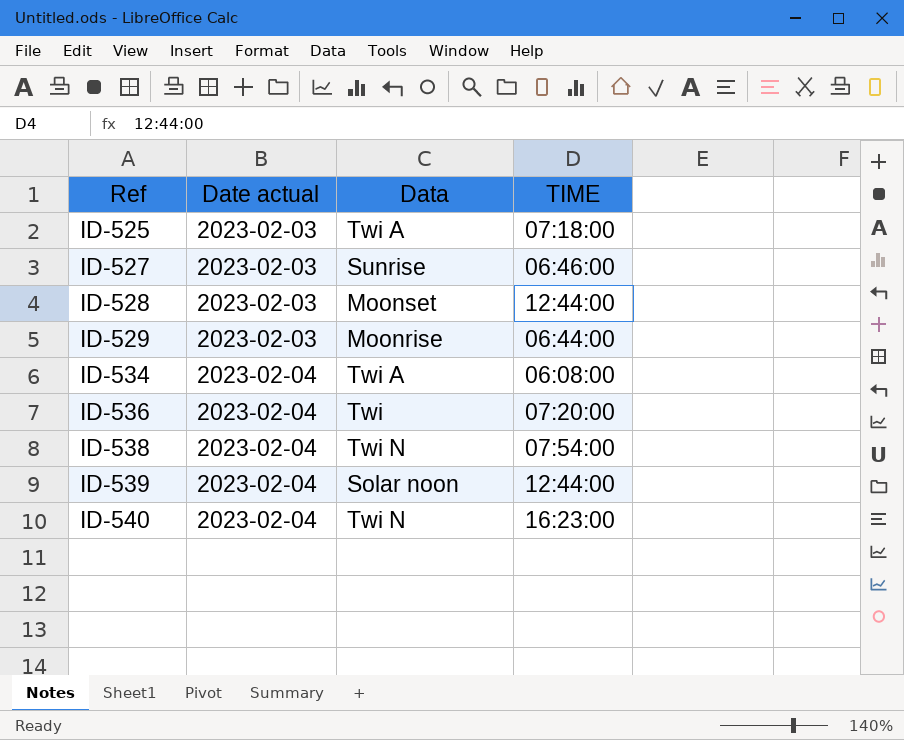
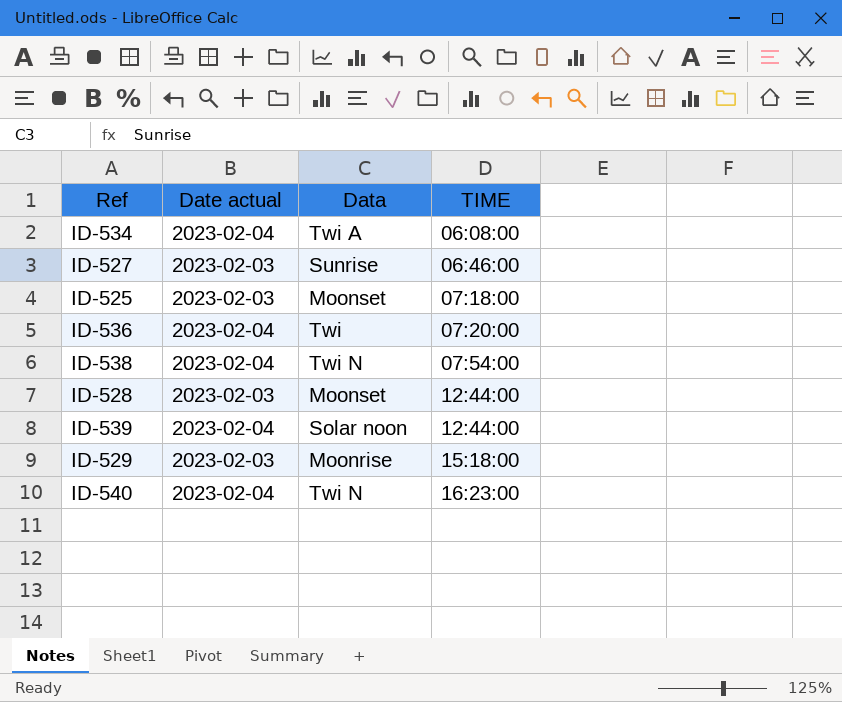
row order: Ref ascending -> TIME ascending
ID-525 | Data: Twi A -> Moonset
ID-529 | TIME: 06:44:00 -> 15:18:00

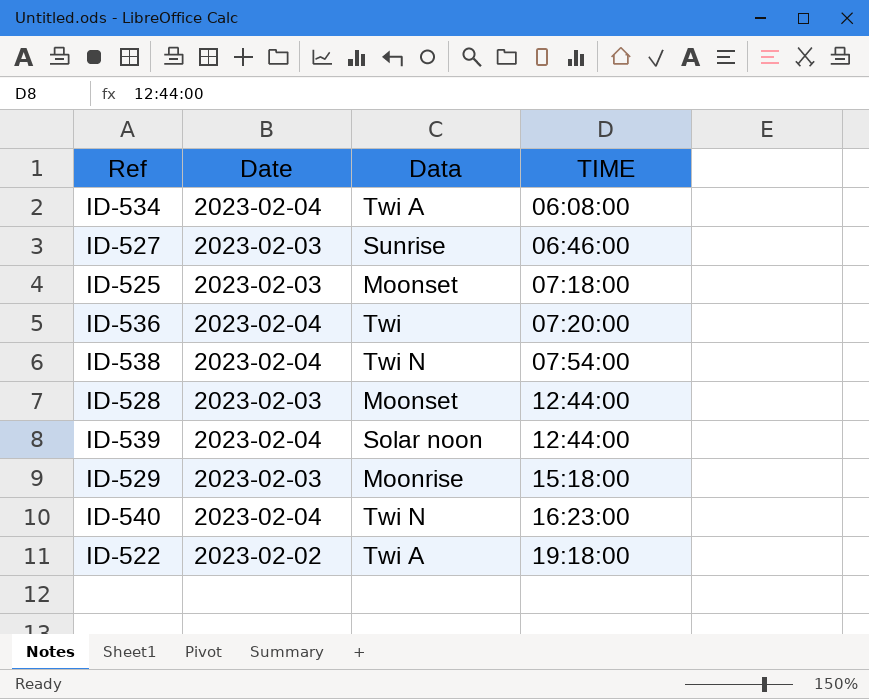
column name: Date actual -> Date
row ID-522: none -> 2023-02-02 | Twi A | 19:18:00

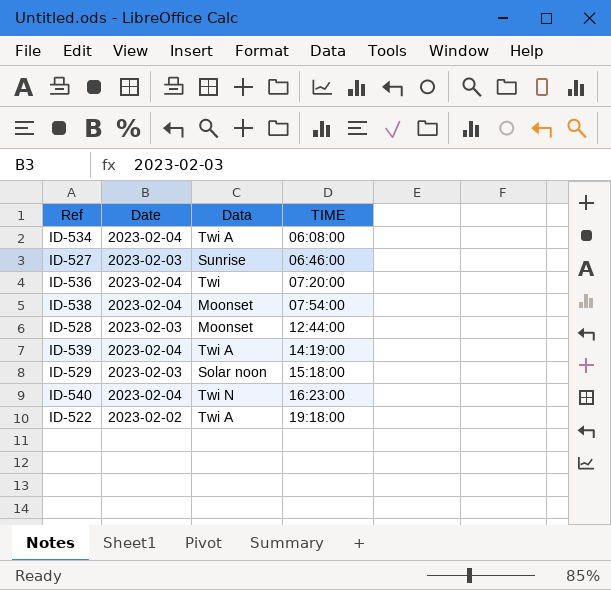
row ID-525: 2023-02-03 | Moonset | 07:18:00 -> none
ID-538 | Data: Twi N -> Moonset
ID-539 | Data: Solar noon -> Twi A
ID-539 | TIME: 12:44:00 -> 14:19:00
ID-529 | Data: Moonrise -> Solar noon

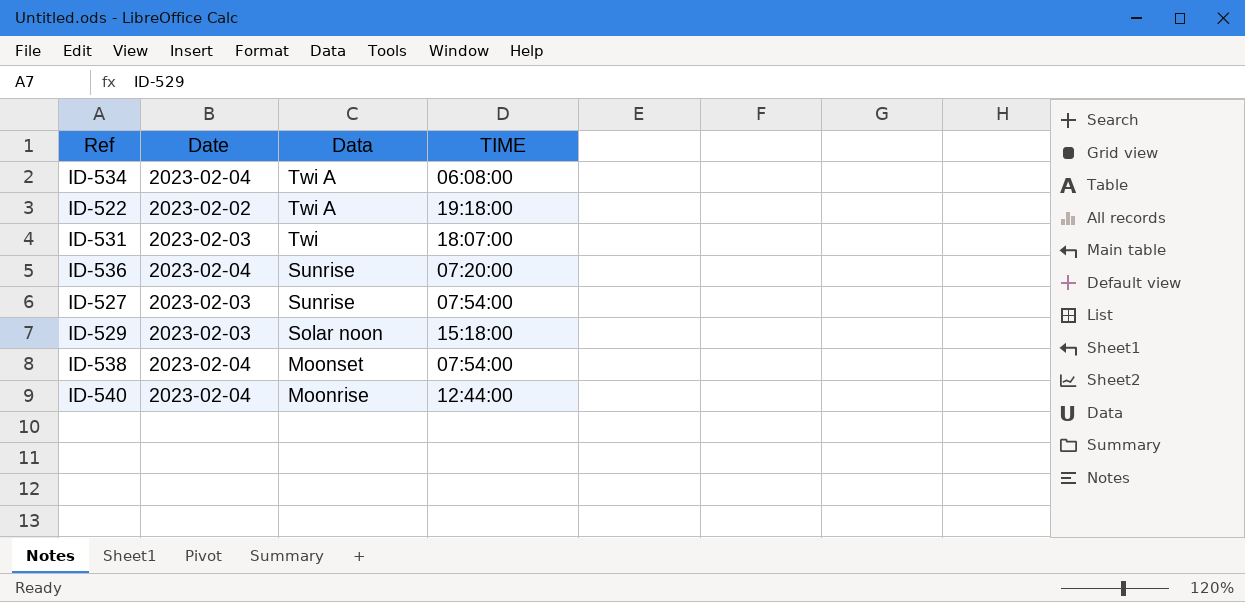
row order: TIME ascending -> Data descending
row ID-528: 2023-02-03 | Moonset | 12:44:00 -> none
row ID-539: 2023-02-04 | Twi A | 14:19:00 -> none
row ID-531: none -> 2023-02-03 | Twi | 18:07:00
ID-536 | Data: Twi -> Sunrise
ID-527 | TIME: 06:46:00 -> 07:54:00
ID-540 | Data: Twi N -> Moonrise
ID-540 | TIME: 16:23:00 -> 12:44:00

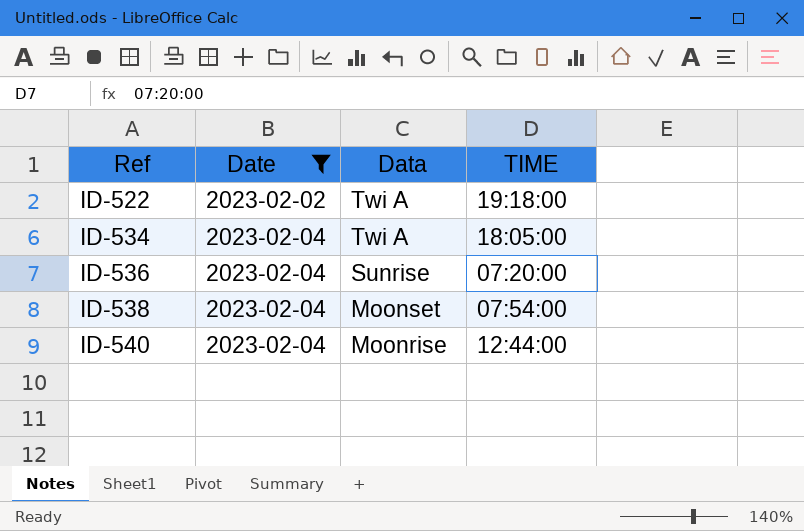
filter: none -> Date != 2023-02-03
row order: Data descending -> Ref ascending
ID-534 | TIME: 06:08:00 -> 18:05:00

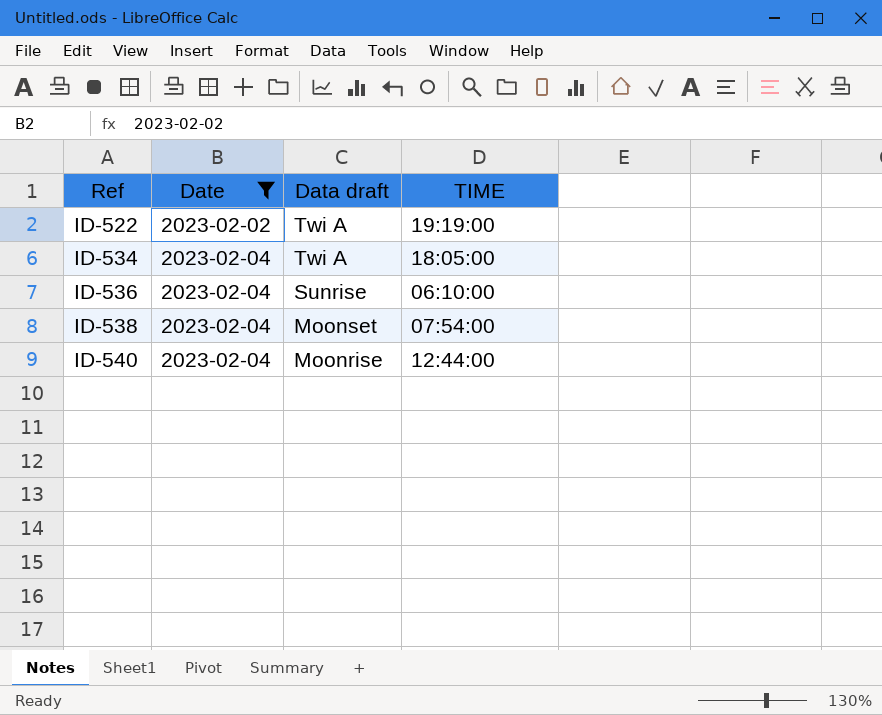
column name: Data -> Data draft
ID-522 | TIME: 19:18:00 -> 19:19:00
ID-536 | TIME: 07:20:00 -> 06:10:00

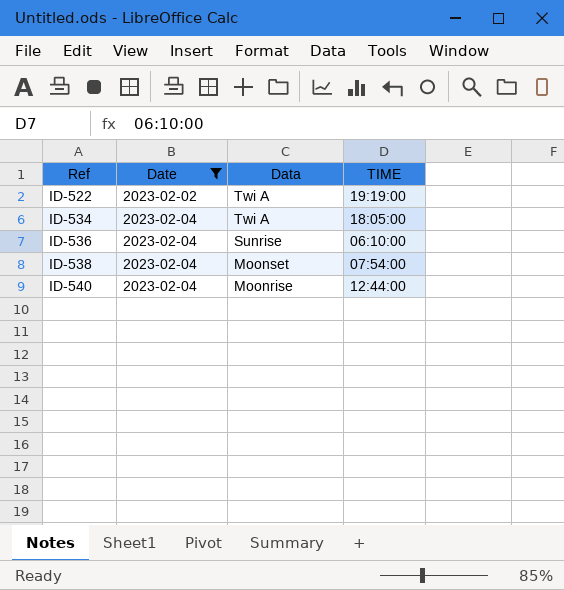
column name: Data draft -> Data

